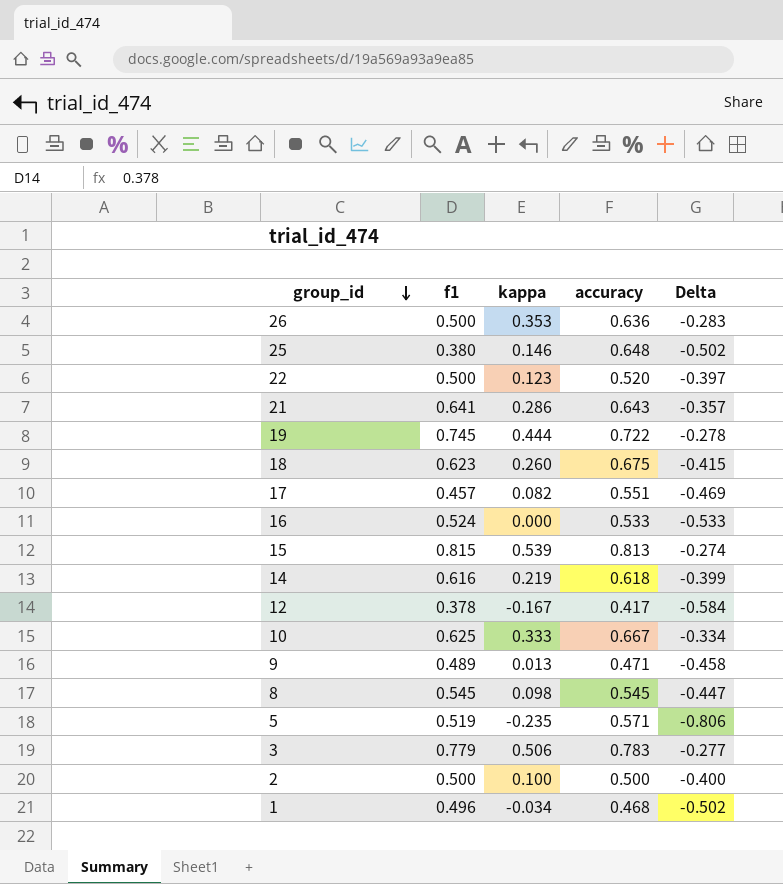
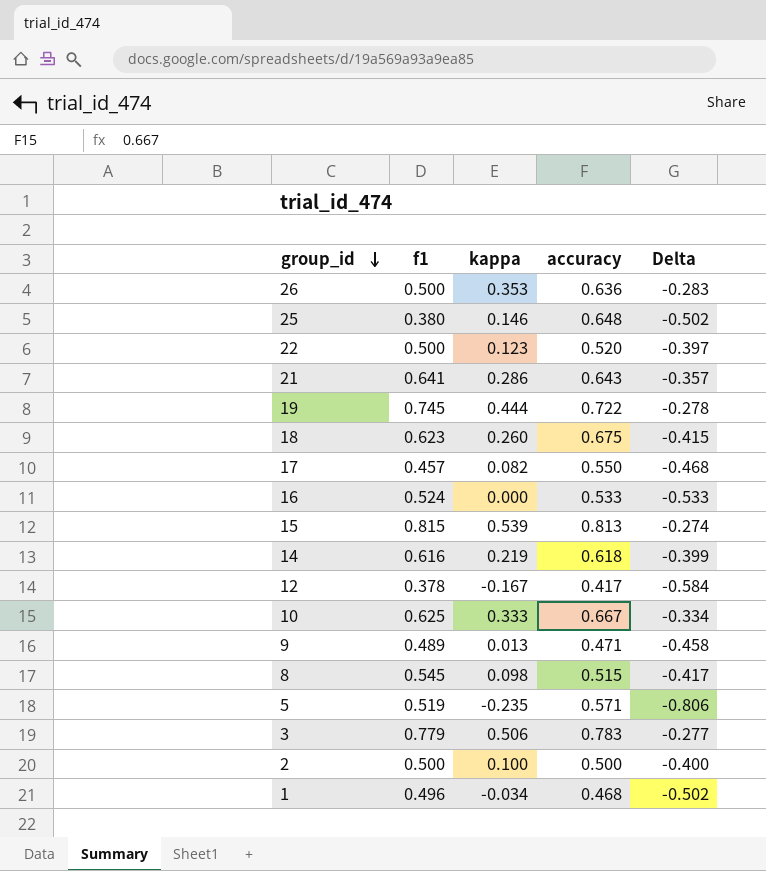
17 | accuracy: 0.551 -> 0.550
17 | Delta: -0.469 -> -0.468
8 | accuracy: 0.545 -> 0.515
8 | Delta: -0.447 -> -0.417

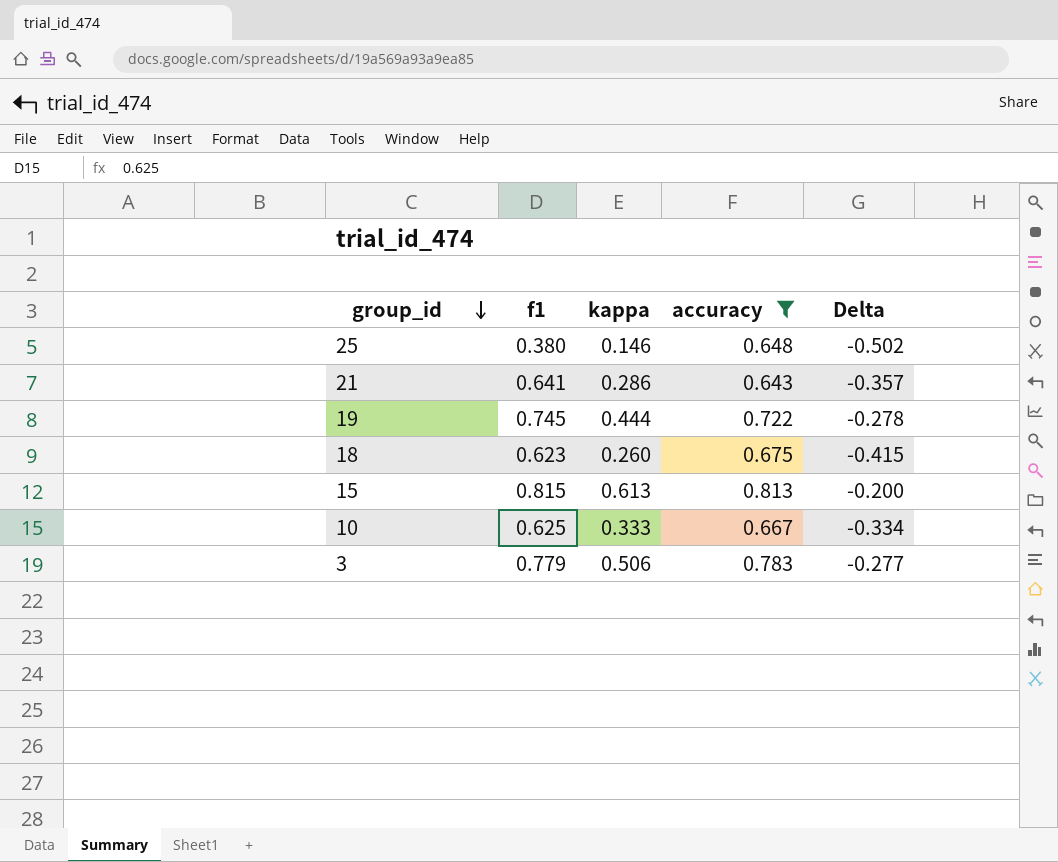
filter: none -> accuracy >= 0.643
15 | kappa: 0.539 -> 0.613
15 | Delta: -0.274 -> -0.200

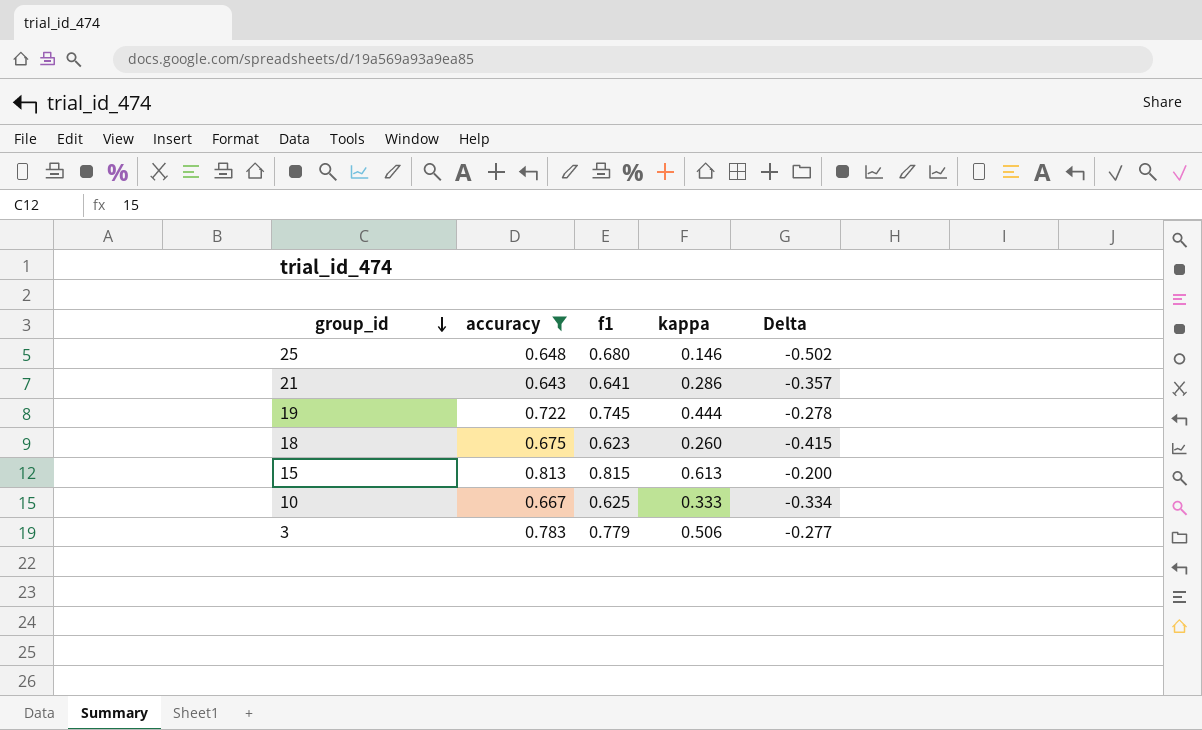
column accuracy | position: 4 -> 2
25 | f1: 0.380 -> 0.680

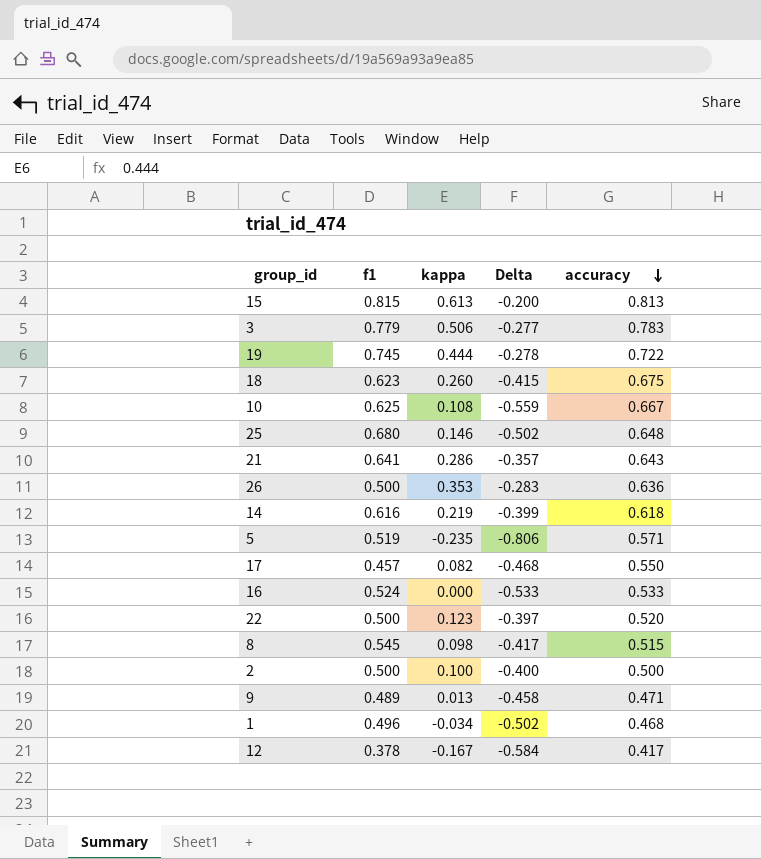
filter: accuracy >= 0.643 -> none
row order: group_id descending -> accuracy descending
column accuracy | position: 2 -> 5
10 | kappa: 0.333 -> 0.108
10 | Delta: -0.334 -> -0.559

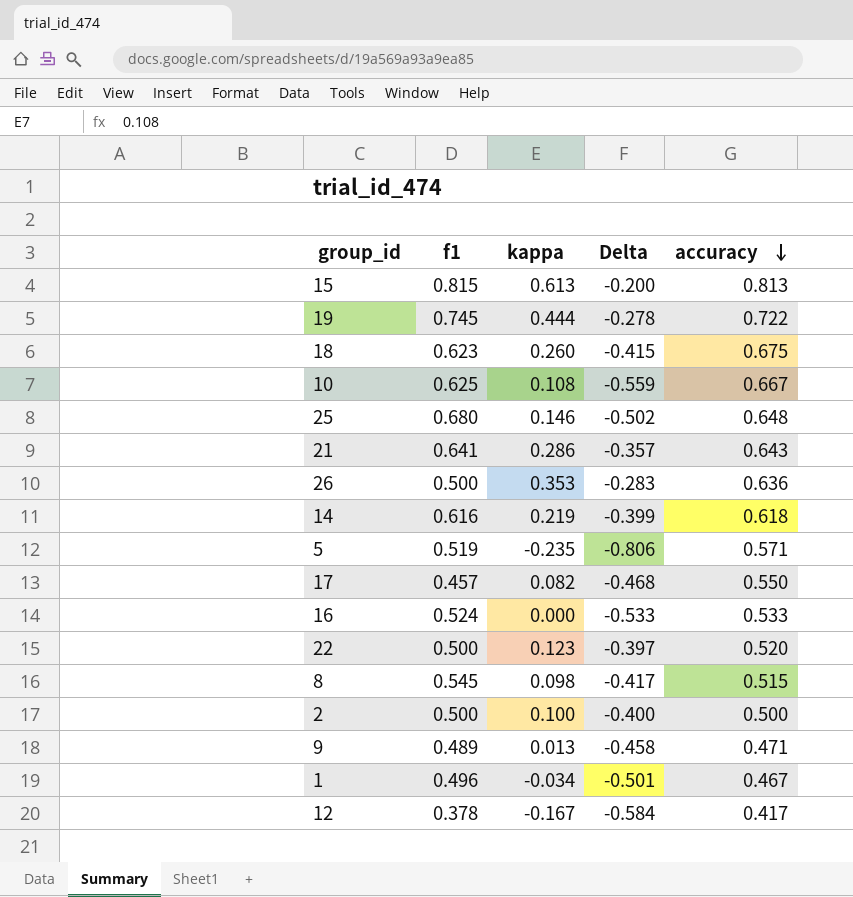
row 3: 0.779 | 0.506 | -0.277 | 0.783 -> none
1 | Delta: -0.502 -> -0.501
1 | accuracy: 0.468 -> 0.467

